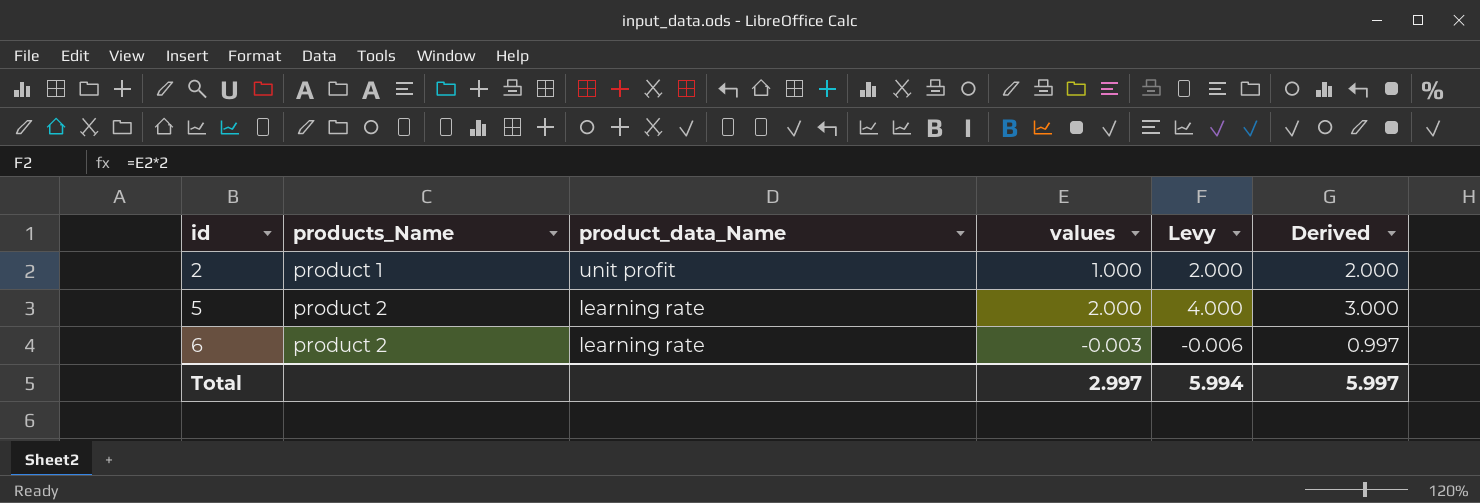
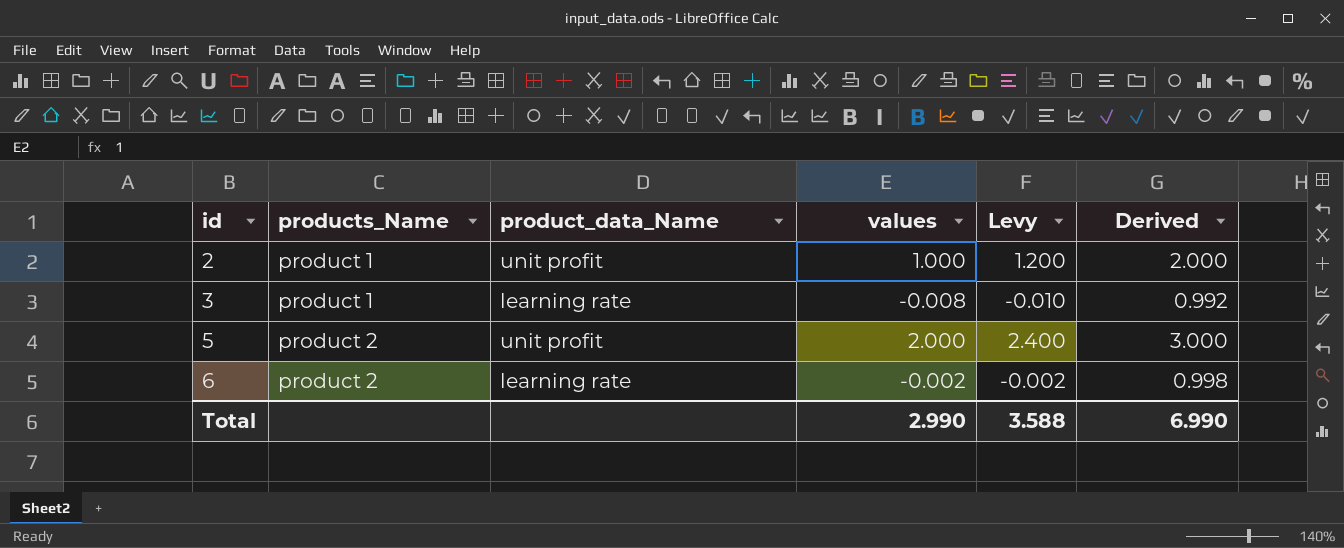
column Levy | formula: [values] * 2 -> [values] * 1.2
row 3: none -> product 1 | learning rate | -0.008 | -0.010 | 0.992
5 | product_data_Name: learning rate -> unit profit
6 | values: -0.003 -> -0.002
6 | Derived: 0.997 -> 0.998
Total | values: 2.997 -> 2.990
Total | Levy: 5.994 -> 3.588
Total | Derived: 5.997 -> 6.990

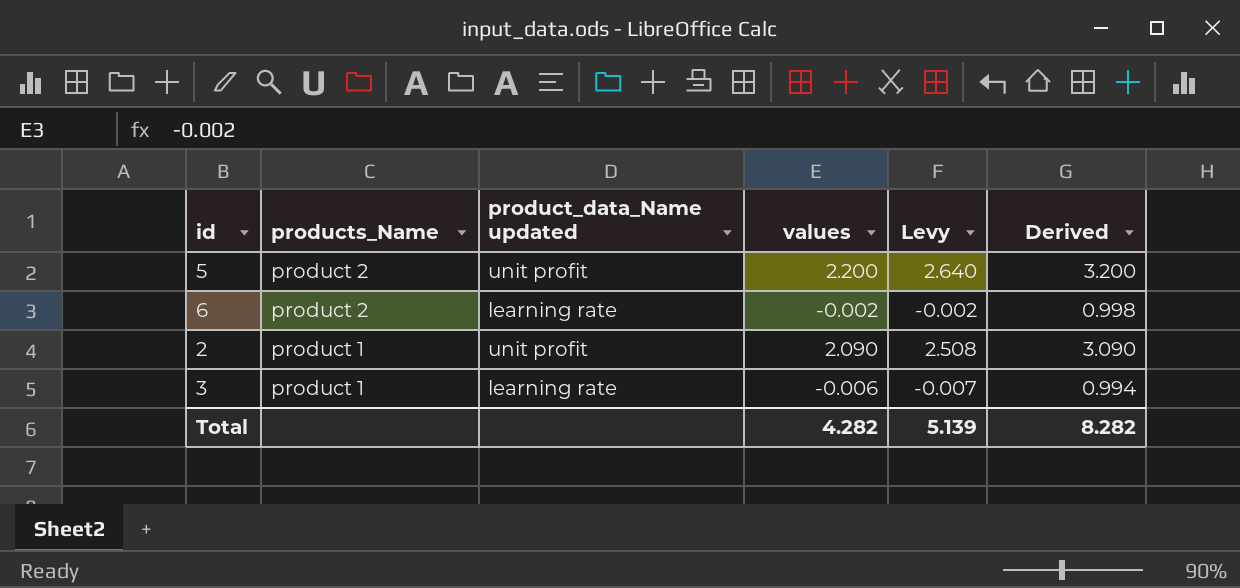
row order: id ascending -> products_Name descending
column name: product_data_Name -> product_data_Name updated
5 | values: 2.000 -> 2.200
5 | Levy: 2.400 -> 2.640
5 | Derived: 3.000 -> 3.200
2 | values: 1.000 -> 2.090
2 | Levy: 1.200 -> 2.508
2 | Derived: 2.000 -> 3.090
3 | values: -0.008 -> -0.006
3 | Levy: -0.010 -> -0.007
3 | Derived: 0.992 -> 0.994
Total | values: 2.990 -> 4.282
Total | Levy: 3.588 -> 5.139
Total | Derived: 6.990 -> 8.282

